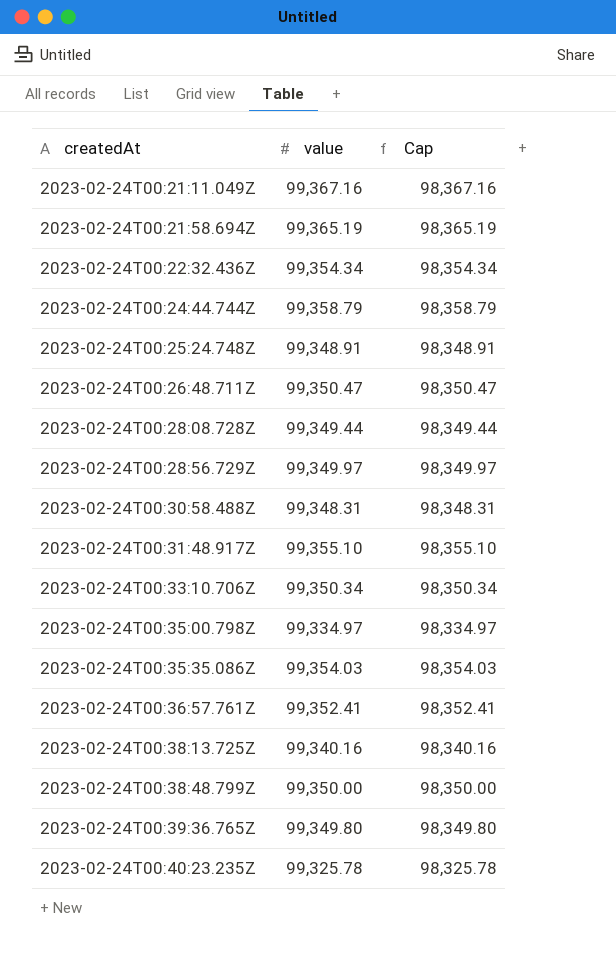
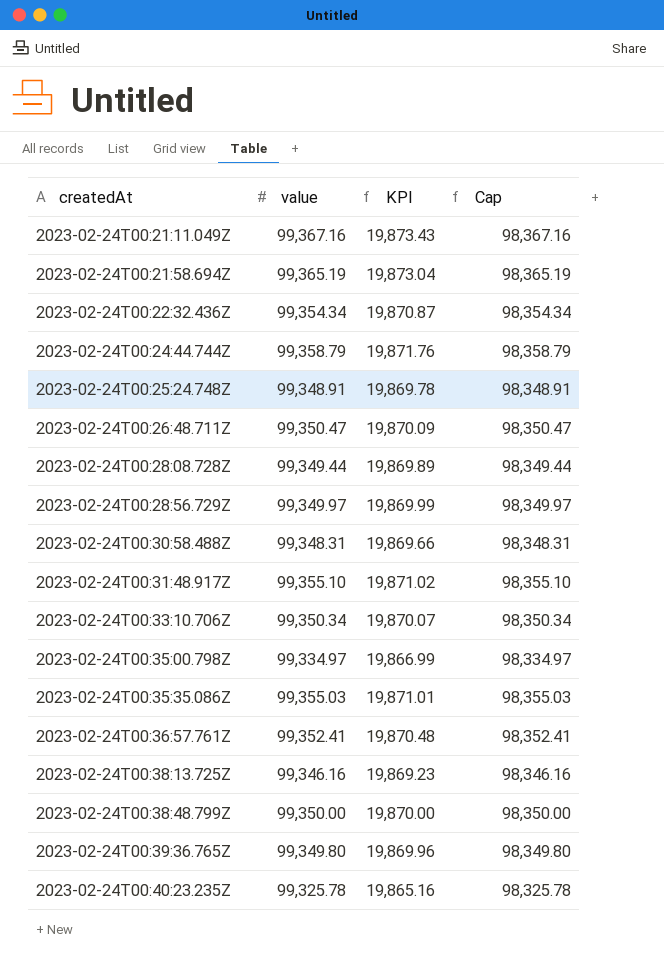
column KPI | formula: none -> [value] * 0.2
2023-02-24T00:35:35.086Z | value: 99,354.03 -> 99,355.03
2023-02-24T00:35:35.086Z | Cap: 98,354.03 -> 98,355.03
2023-02-24T00:38:13.725Z | value: 99,340.16 -> 99,346.16
2023-02-24T00:38:13.725Z | Cap: 98,340.16 -> 98,346.16

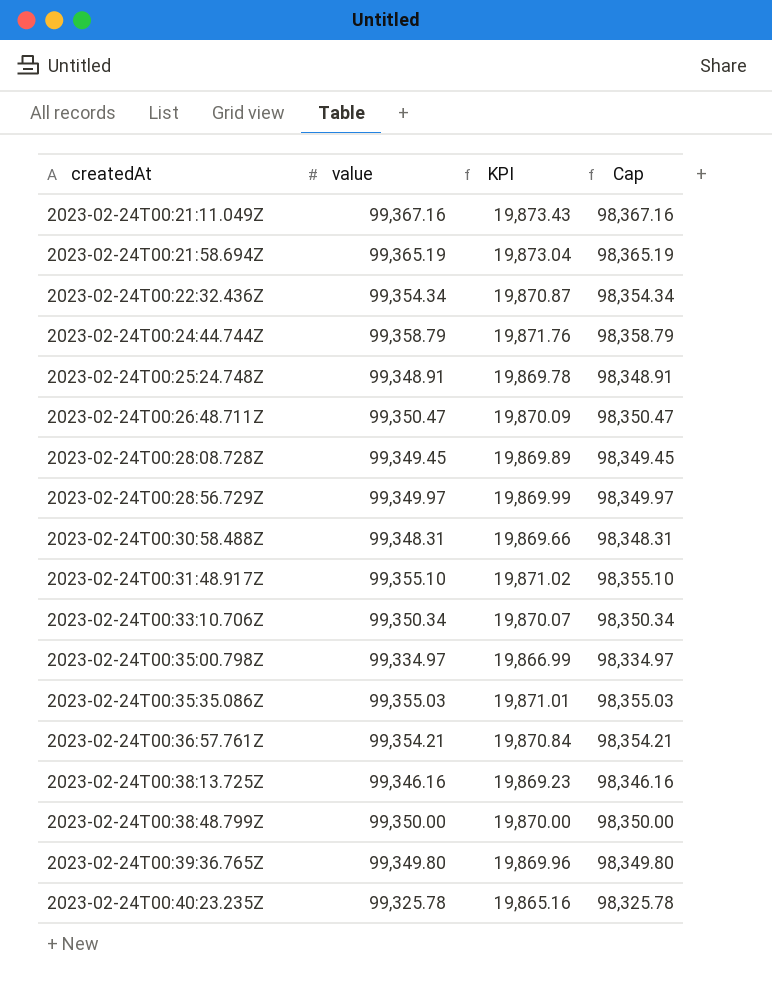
2023-02-24T00:28:08.728Z | value: 99,349.44 -> 99,349.45
2023-02-24T00:28:08.728Z | Cap: 98,349.44 -> 98,349.45
2023-02-24T00:36:57.761Z | value: 99,352.41 -> 99,354.21
2023-02-24T00:36:57.761Z | KPI: 19,870.48 -> 19,870.84
2023-02-24T00:36:57.761Z | Cap: 98,352.41 -> 98,354.21

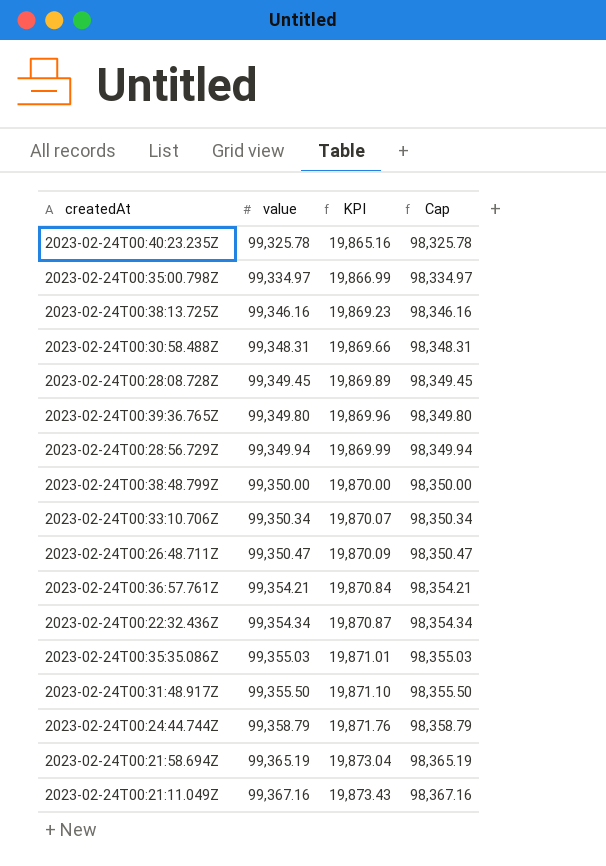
row order: createdAt ascending -> value ascending
row 2023-02-24T00:25:24.748Z: 99,348.91 | 19,869.78 | 98,348.91 -> none
2023-02-24T00:28:56.729Z | value: 99,349.97 -> 99,349.94
2023-02-24T00:28:56.729Z | Cap: 98,349.97 -> 98,349.94
2023-02-24T00:31:48.917Z | value: 99,355.10 -> 99,355.50
2023-02-24T00:31:48.917Z | KPI: 19,871.02 -> 19,871.10
2023-02-24T00:31:48.917Z | Cap: 98,355.10 -> 98,355.50

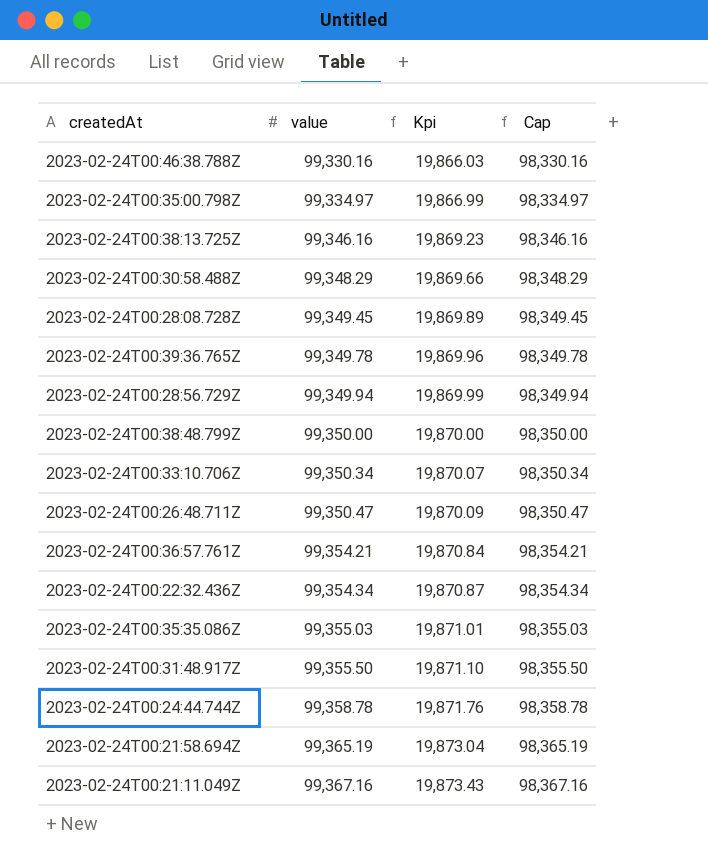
column name: KPI -> Kpi
row 2023-02-24T00:40:23.235Z: 99,325.78 | 19,865.16 | 98,325.78 -> none
row 2023-02-24T00:46:38.788Z: none -> 99,330.16 | 19,866.03 | 98,330.16
2023-02-24T00:30:58.488Z | value: 99,348.31 -> 99,348.29
2023-02-24T00:30:58.488Z | Cap: 98,348.31 -> 98,348.29
2023-02-24T00:39:36.765Z | value: 99,349.80 -> 99,349.78
2023-02-24T00:39:36.765Z | Cap: 98,349.80 -> 98,349.78
2023-02-24T00:24:44.744Z | value: 99,358.79 -> 99,358.78
2023-02-24T00:24:44.744Z | Cap: 98,358.79 -> 98,358.78

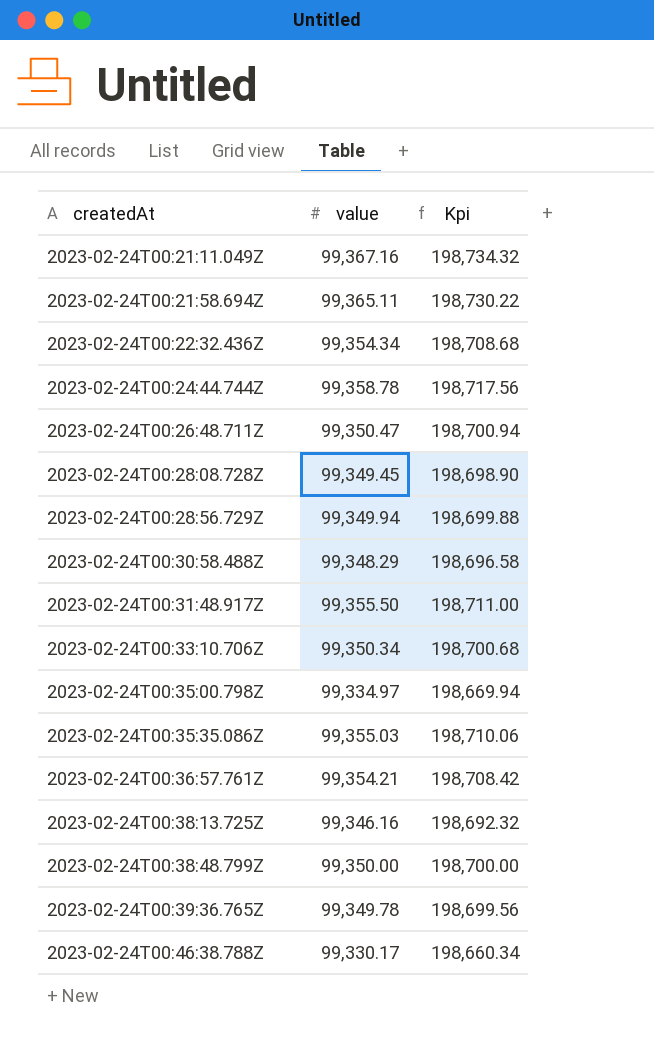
row order: value ascending -> createdAt ascending
column Cap | formula: [value] - 1000 -> none
column Kpi | formula: [value] * 0.2 -> [value] * 2
2023-02-24T00:21:58.694Z | value: 99,365.19 -> 99,365.11
2023-02-24T00:46:38.788Z | value: 99,330.16 -> 99,330.17

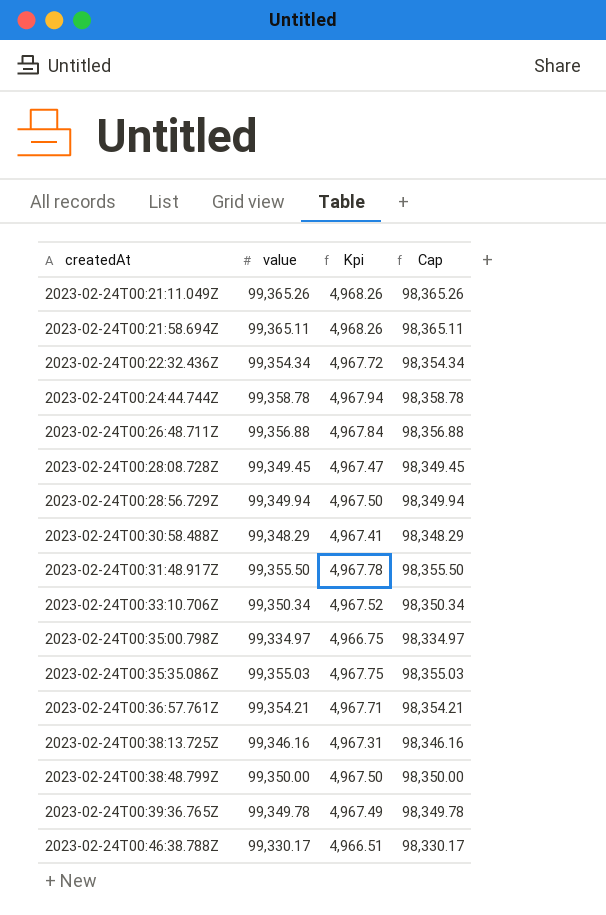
column Kpi | formula: [value] * 2 -> [value] * 0.05
column Cap | formula: none -> [value] - 1000
2023-02-24T00:21:11.049Z | value: 99,367.16 -> 99,365.26
2023-02-24T00:26:48.711Z | value: 99,350.47 -> 99,356.88

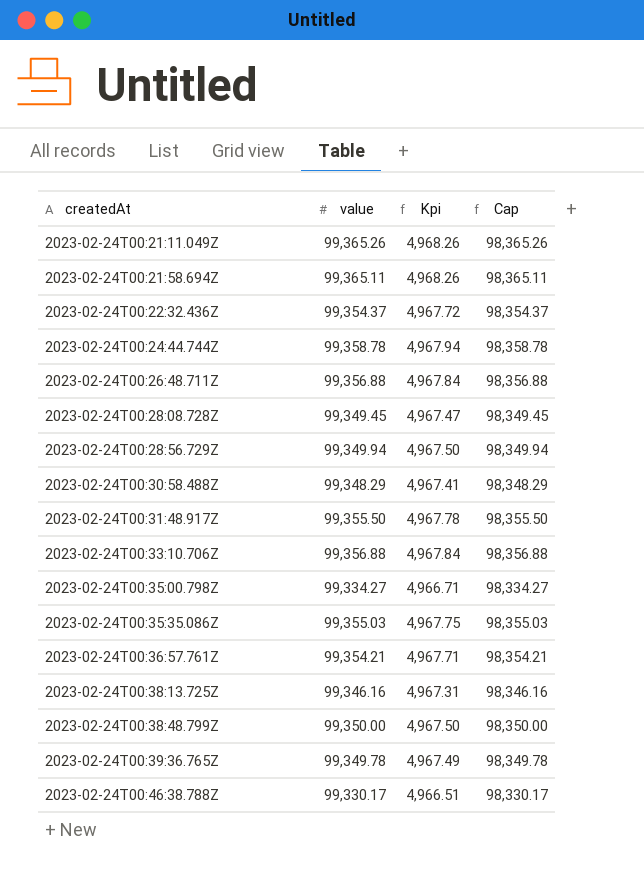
2023-02-24T00:22:32.436Z | value: 99,354.34 -> 99,354.37
2023-02-24T00:22:32.436Z | Cap: 98,354.34 -> 98,354.37
2023-02-24T00:33:10.706Z | value: 99,350.34 -> 99,356.88
2023-02-24T00:33:10.706Z | Kpi: 4,967.52 -> 4,967.84
2023-02-24T00:33:10.706Z | Cap: 98,350.34 -> 98,356.88
2023-02-24T00:35:00.798Z | value: 99,334.97 -> 99,334.27
2023-02-24T00:35:00.798Z | Kpi: 4,966.75 -> 4,966.71
2023-02-24T00:35:00.798Z | Cap: 98,334.97 -> 98,334.27

